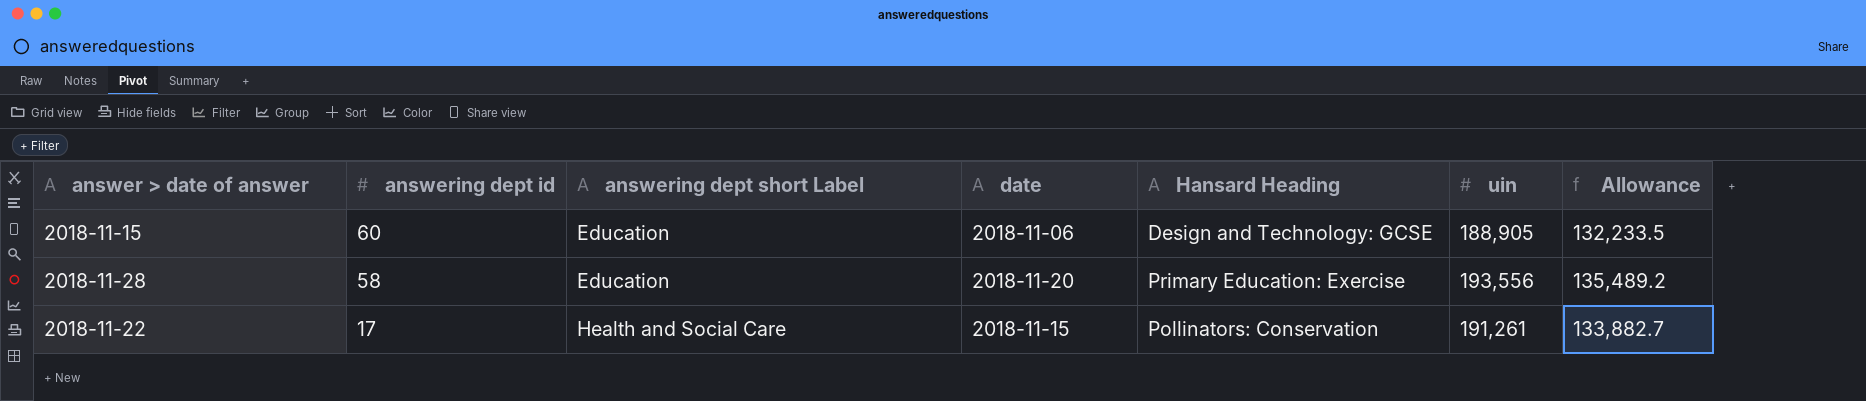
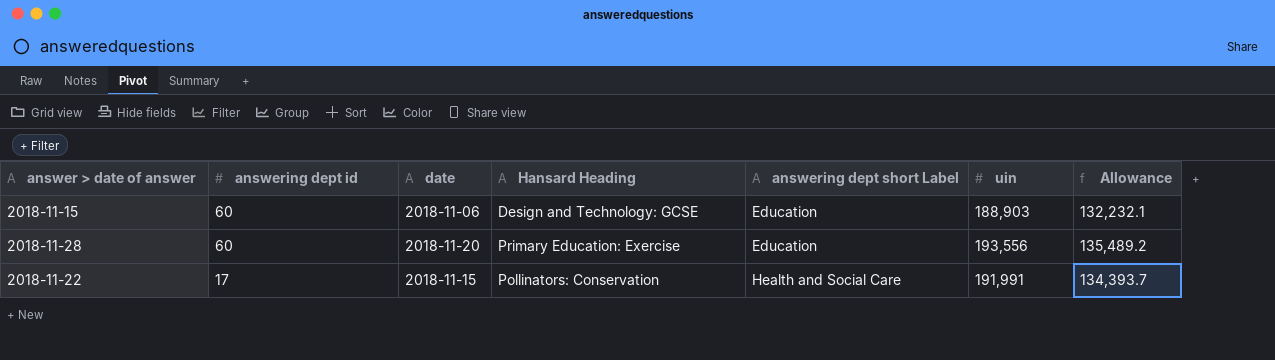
column answering dept short Label | position: 3 -> 5
2018-11-15 | uin: 188,905 -> 188,903
2018-11-15 | Allowance: 132,233.5 -> 132,232.1
2018-11-28 | answering dept id: 58 -> 60
2018-11-22 | uin: 191,261 -> 191,991
2018-11-22 | Allowance: 133,882.7 -> 134,393.7

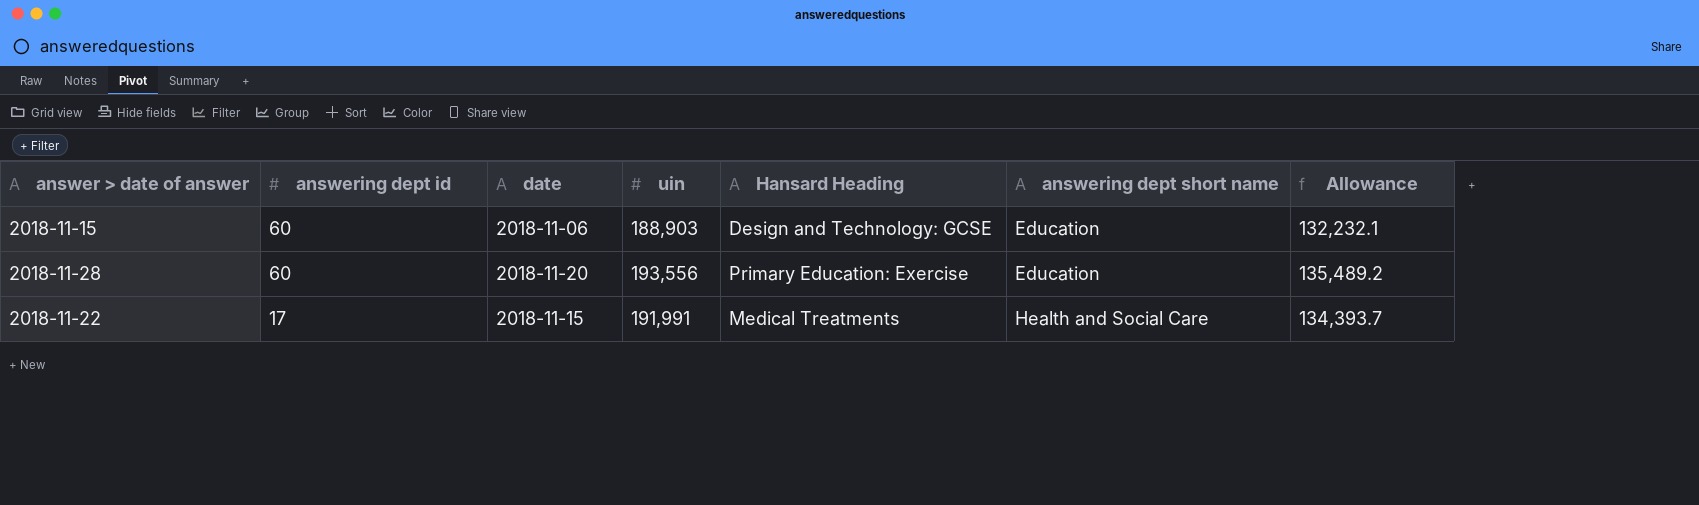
column uin | position: 6 -> 4
column name: answering dept short Label -> answering dept short name
2018-11-22 | Hansard Heading: Pollinators: Conservation -> Medical Treatments

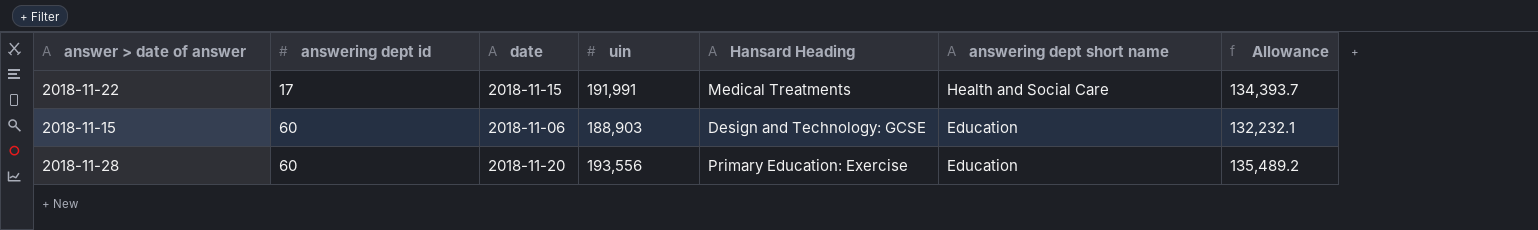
row order: answering dept id descending -> answering dept id ascending

